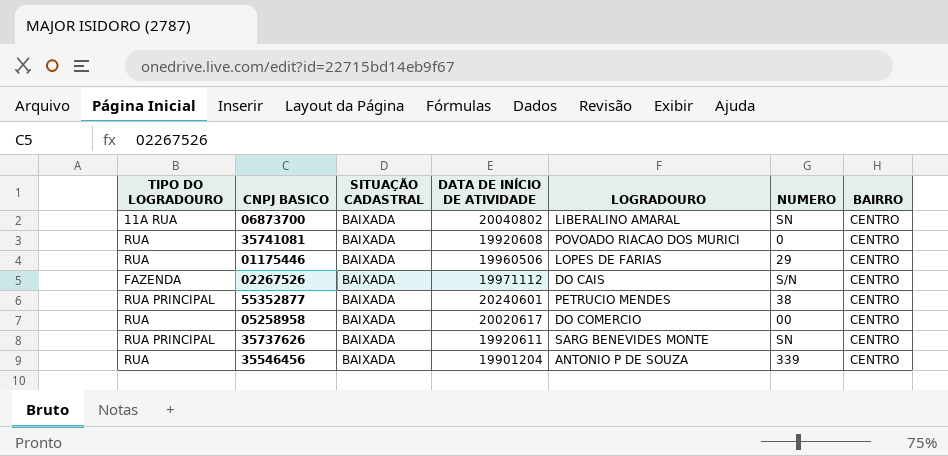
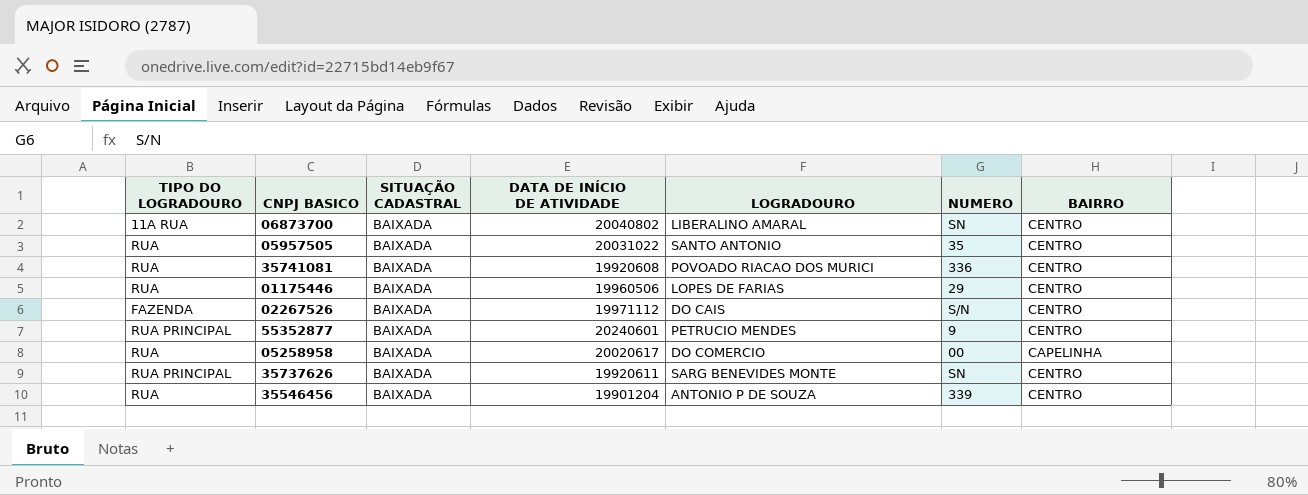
row 05957505: none -> RUA | BAIXADA | 20031022 | SANTO ANTONIO | 35 | CENTRO
35741081 | NUMERO: 0 -> 336
55352877 | NUMERO: 38 -> 9
05258958 | BAIRRO: CENTRO -> CAPELINHA

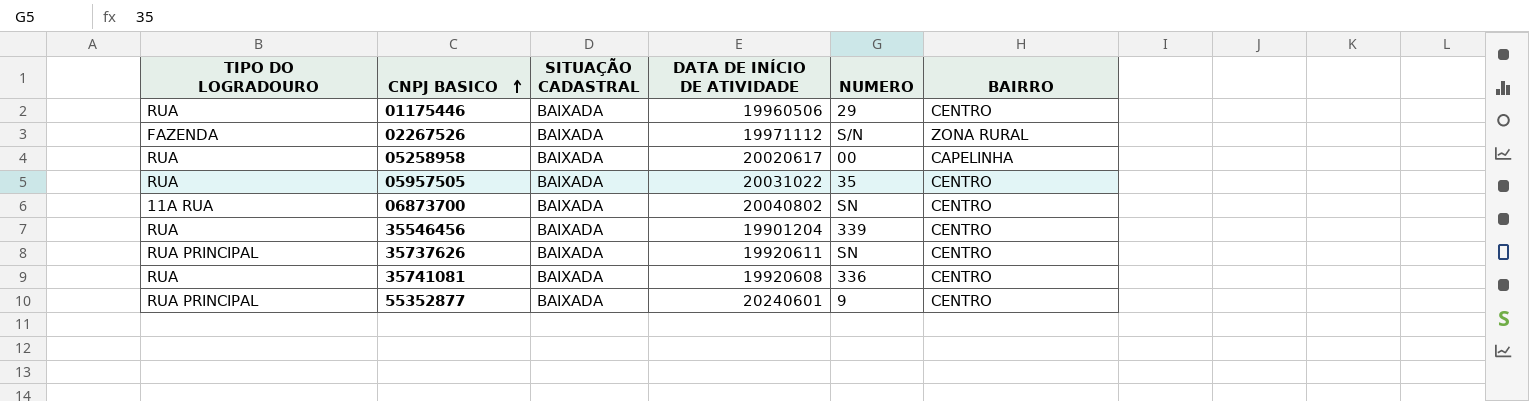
row order: none -> CNPJ BASICO ascending
column LOGRADOURO | position: 5 -> none
02267526 | BAIRRO: CENTRO -> ZONA RURAL

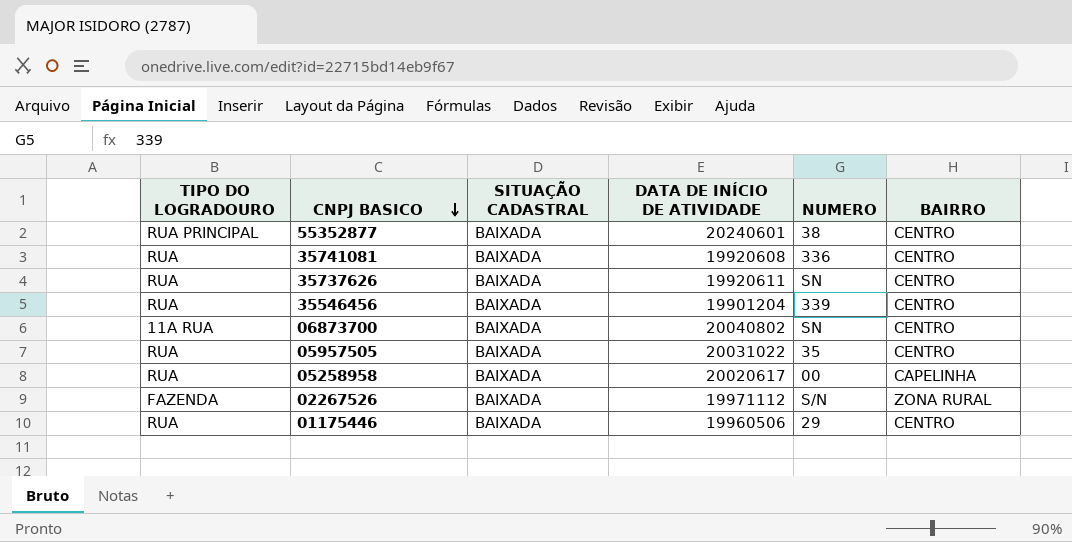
row order: CNPJ BASICO ascending -> CNPJ BASICO descending
55352877 | NUMERO: 9 -> 38
35737626 | TIPO DO LOGRADOURO: RUA PRINCIPAL -> RUA

